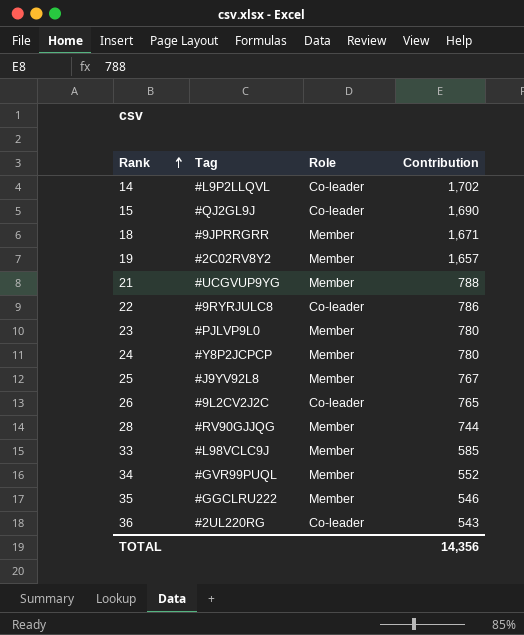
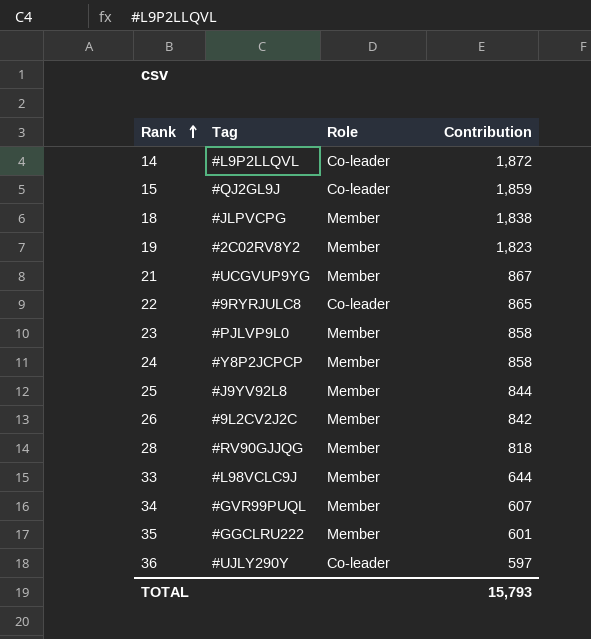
14 | Contribution: 1,702 -> 1,872
15 | Contribution: 1,690 -> 1,859
18 | Tag: #9JPRRGRR -> #JLPVCPG
18 | Contribution: 1,671 -> 1,838
19 | Contribution: 1,657 -> 1,823
21 | Contribution: 788 -> 867
22 | Contribution: 786 -> 865
23 | Contribution: 780 -> 858
24 | Contribution: 780 -> 858
25 | Contribution: 767 -> 844
26 | Role: Co-leader -> Member
26 | Contribution: 765 -> 842
28 | Contribution: 744 -> 818
33 | Contribution: 585 -> 644
34 | Contribution: 552 -> 607
35 | Contribution: 546 -> 601
36 | Tag: #2UL220RG -> #UJLY290Y
36 | Contribution: 543 -> 597
TOTAL | Contribution: 14,356 -> 15,793

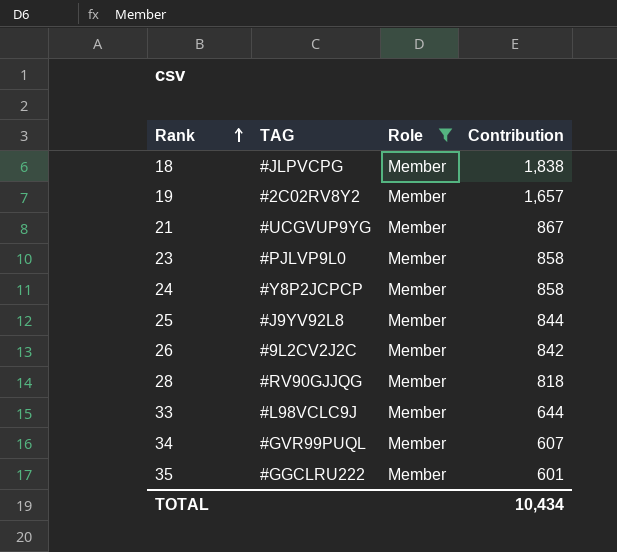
filter: none -> Role = Member
column name: Tag -> TAG
19 | Contribution: 1,823 -> 1,657
TOTAL | Contribution: 15,793 -> 10,434

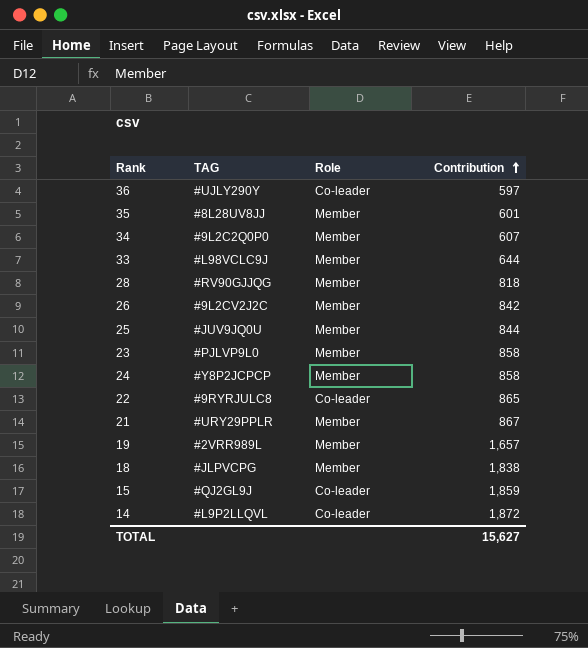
filter: Role = Member -> none
row order: Rank ascending -> Contribution ascending
35 | TAG: #GGCLRU222 -> #8L28UV8JJ
34 | TAG: #GVR99PUQL -> #9L2C2Q0P0
25 | TAG: #J9YV92L8 -> #JUV9JQ0U
21 | TAG: #UCGVUP9YG -> #URY29PPLR
19 | TAG: #2C02RV8Y2 -> #2VRR989L
TOTAL | Contribution: 10,434 -> 15,627

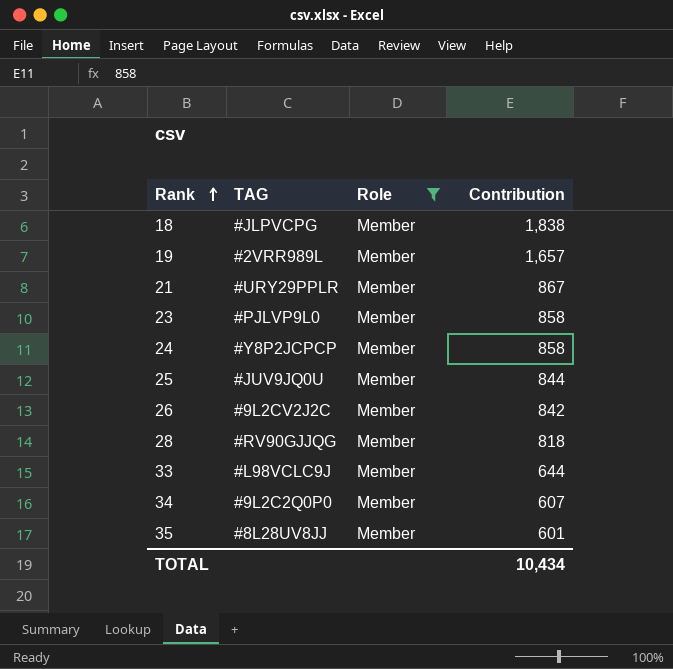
filter: none -> Role = Member
row order: Contribution ascending -> Rank ascending
TOTAL | Contribution: 15,627 -> 10,434

